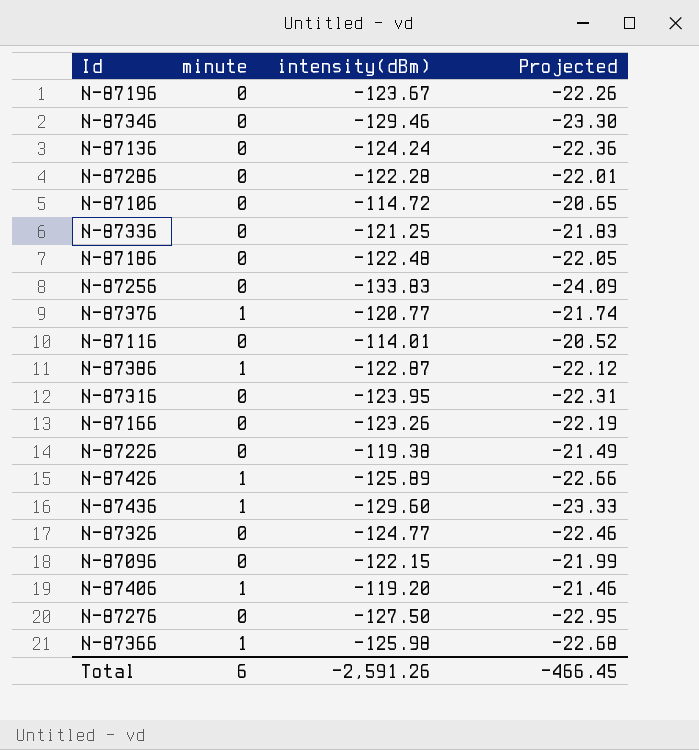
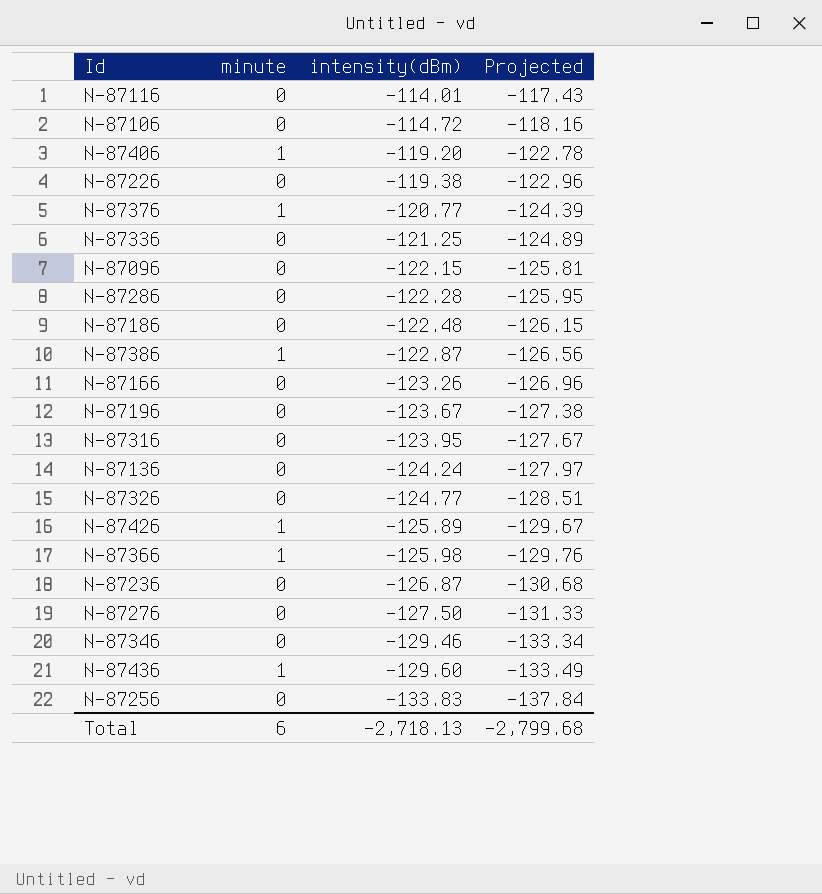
row order: none -> intensity(dBm) descending
column Projected | formula: [intensity(dBm)] * 0.18 -> [intensity(dBm)] * 1.03
row N-87236: none -> 0 | -126.87 | -130.68
Total | intensity(dBm): -2,591.26 -> -2,718.13
Total | Projected: -466.45 -> -2,799.68

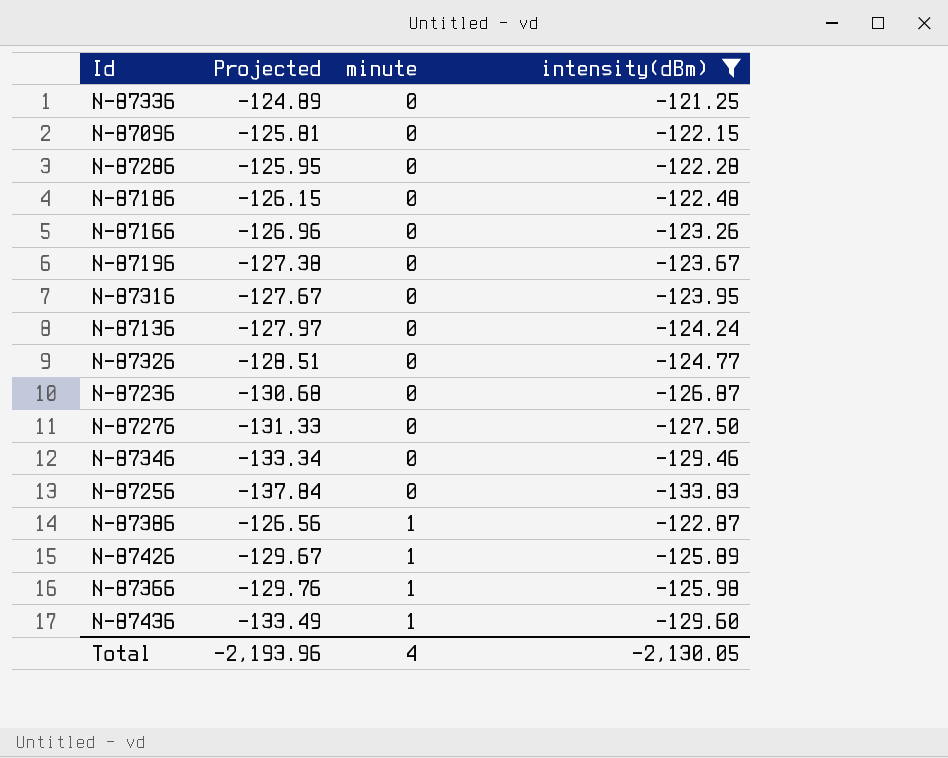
filter: none -> intensity(dBm) <= -121.25
row order: intensity(dBm) descending -> minute ascending
column Projected | position: 4 -> 2
Total | Projected: -2,799.68 -> -2,193.96
Total | minute: 6 -> 4
Total | intensity(dBm): -2,718.13 -> -2,130.05

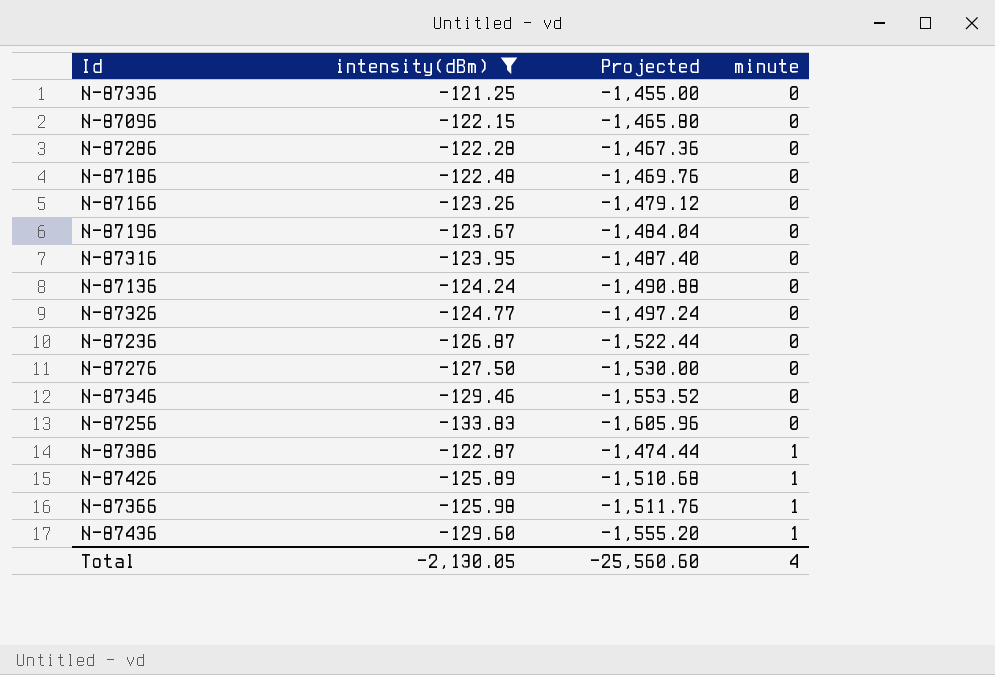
column intensity(dBm) | position: 4 -> 2
column Projected | formula: [intensity(dBm)] * 1.03 -> [intensity(dBm)] * 12
Total | Projected: -2,193.96 -> -25,560.60

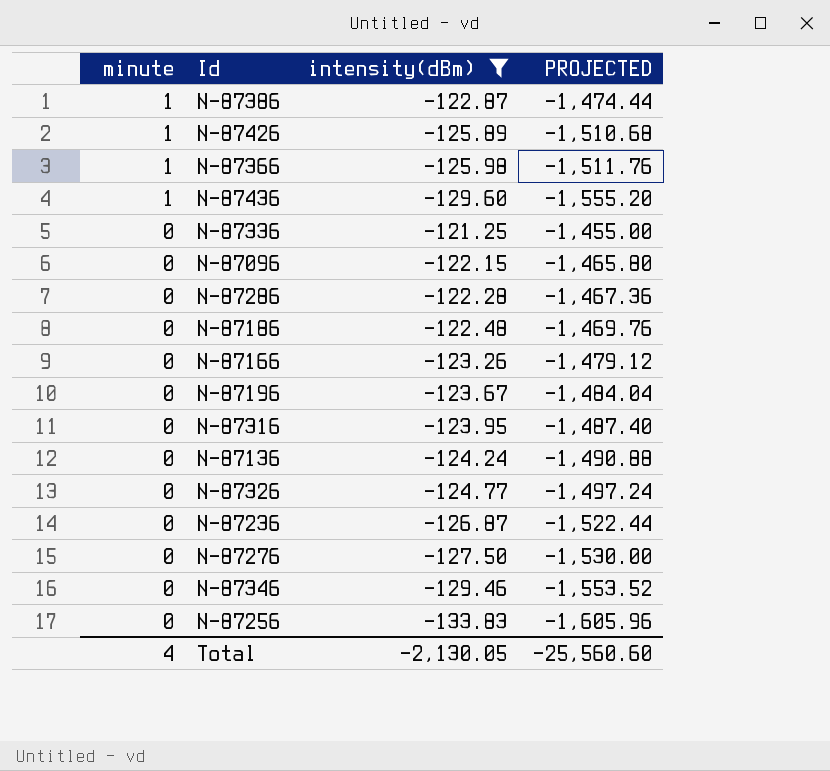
row order: minute ascending -> minute descending
column minute | position: 4 -> 1
column name: Projected -> PROJECTED

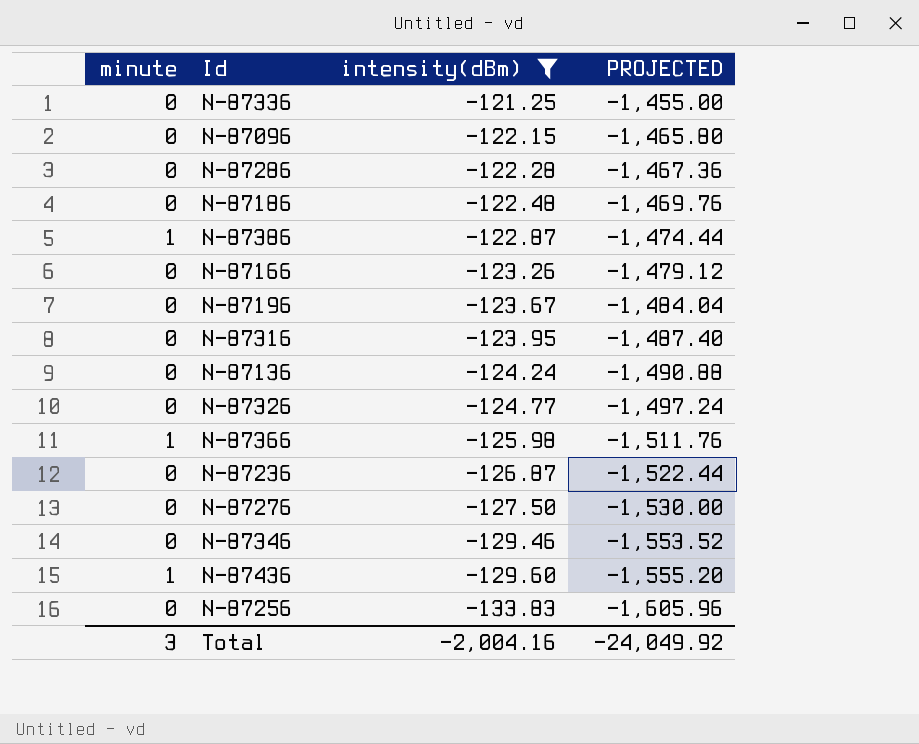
row order: minute descending -> intensity(dBm) descending
row N-87426: 1 | -125.89 | -1,510.68 -> none
Total | minute: 4 -> 3
Total | intensity(dBm): -2,130.05 -> -2,004.16
Total | PROJECTED: -25,560.60 -> -24,049.92

